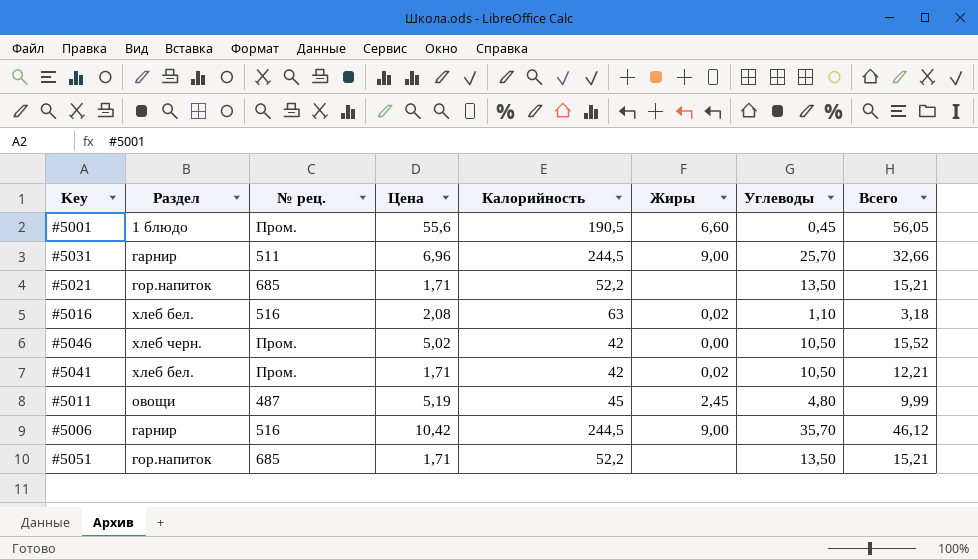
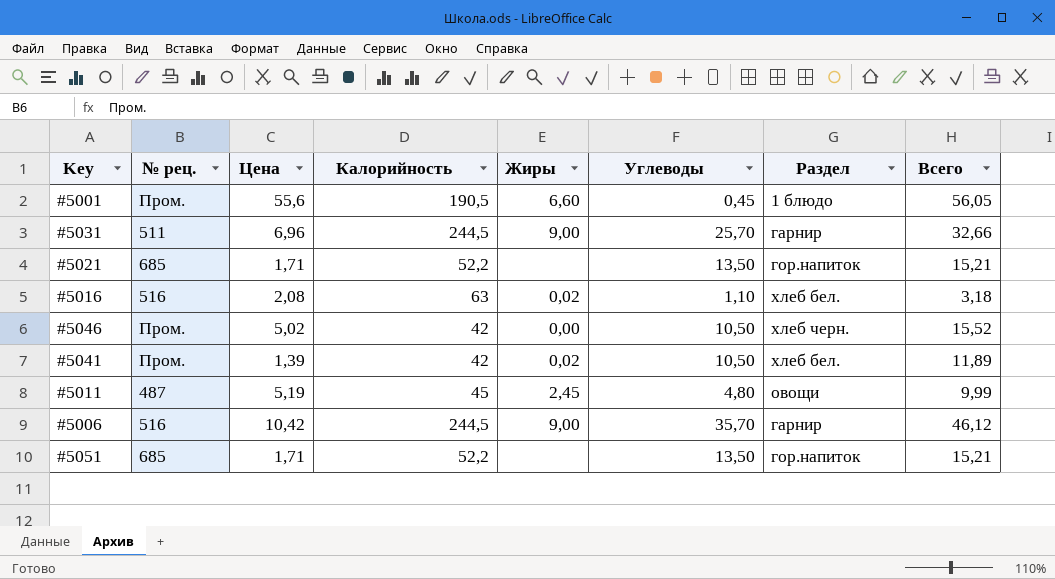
column Раздел | position: 2 -> 7
#5041 | Цена: 1,71 -> 1,39
#5041 | Всего: 12,21 -> 11,89

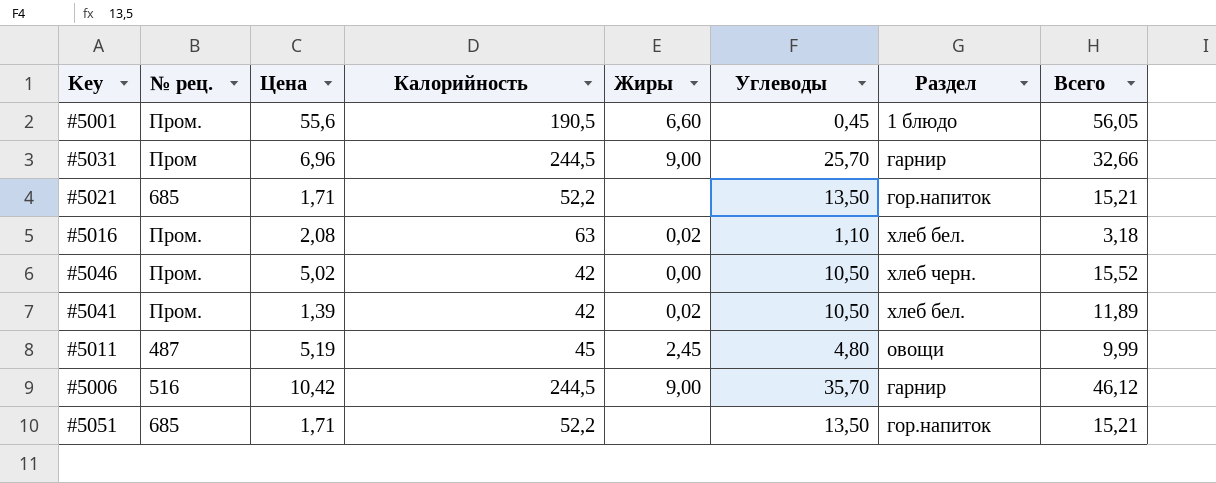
#5031 | № рец.: 511 -> Пром
#5016 | № рец.: 516 -> Пром.

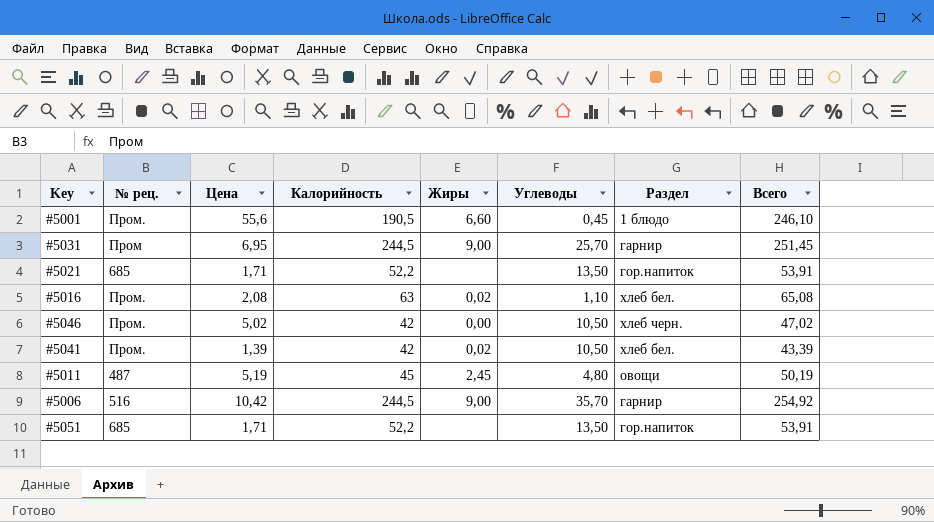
column Всего | formula: [Цена] + [Углеводы] -> [Цена] + [Калорийность]
#5031 | Цена: 6,96 -> 6,95

